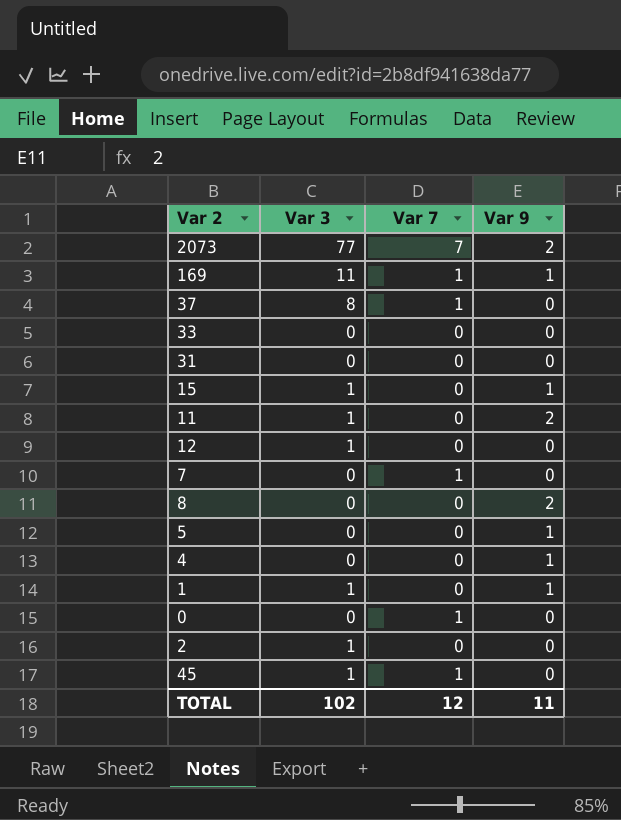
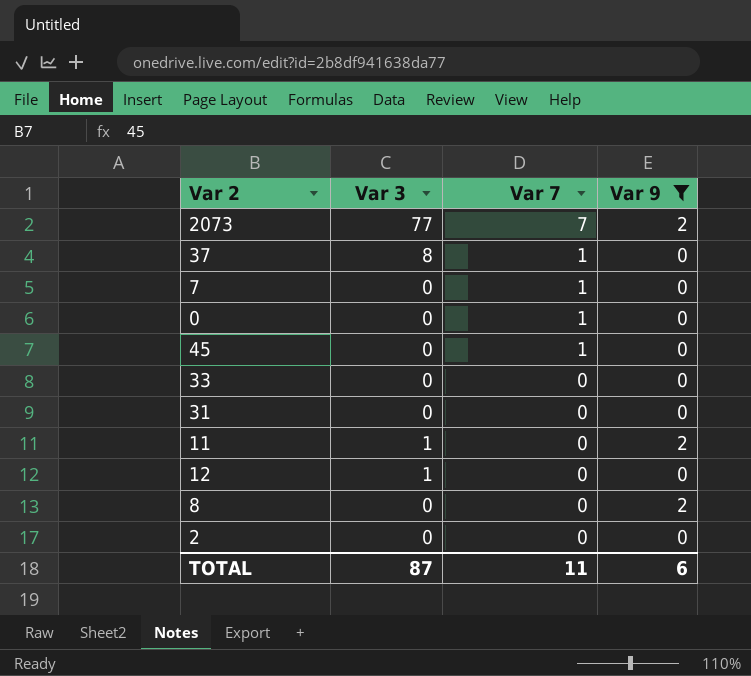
filter: none -> Var 9 != 1
row order: none -> Var 7 descending
45 | Var 3: 1 -> 0
2 | Var 3: 1 -> 0
TOTAL | Var 3: 102 -> 87
TOTAL | Var 7: 12 -> 11
TOTAL | Var 9: 11 -> 6

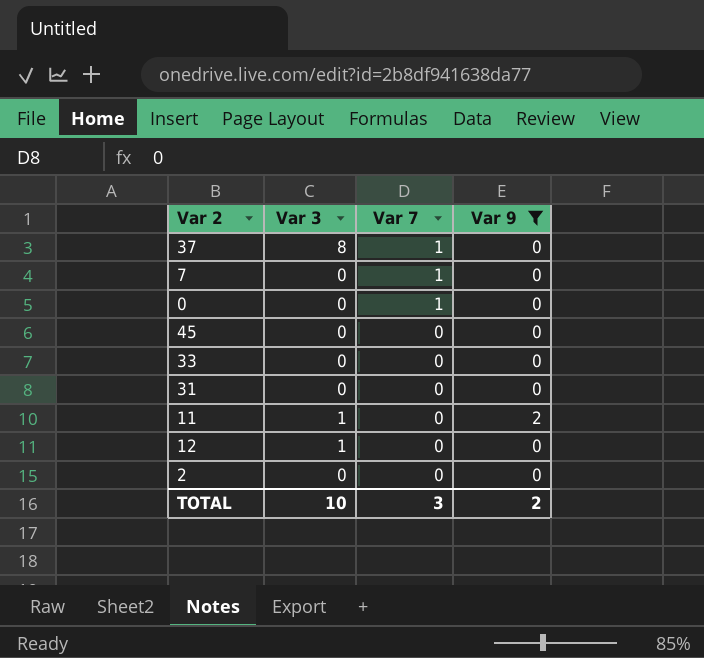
row 2073: 77 | 7 | 2 -> none
row 8: 0 | 0 | 2 -> none
45 | Var 7: 1 -> 0
TOTAL | Var 3: 87 -> 10
TOTAL | Var 7: 11 -> 3
TOTAL | Var 9: 6 -> 2

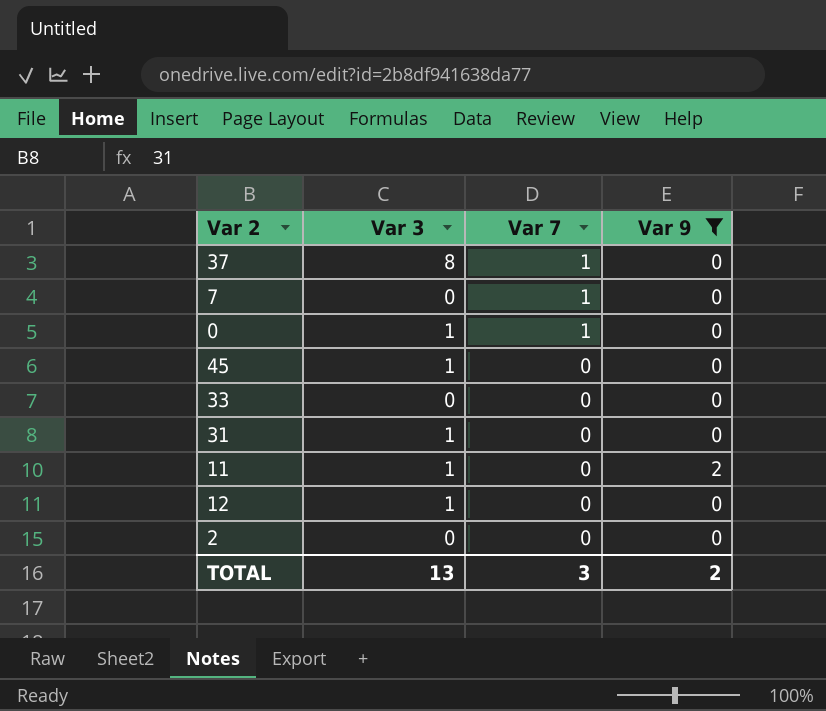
0 | Var 3: 0 -> 1
45 | Var 3: 0 -> 1
31 | Var 3: 0 -> 1
TOTAL | Var 3: 10 -> 13

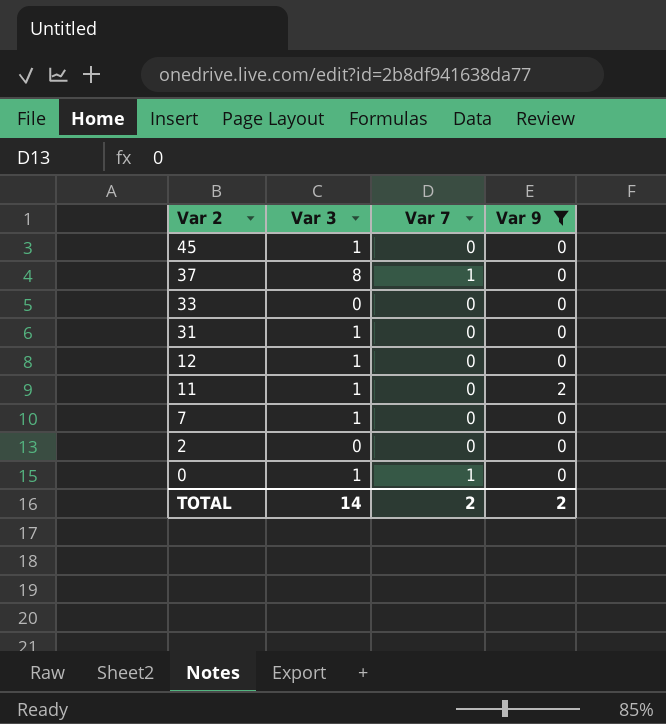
row order: Var 7 descending -> Var 2 descending
7 | Var 3: 0 -> 1
7 | Var 7: 1 -> 0
TOTAL | Var 3: 13 -> 14
TOTAL | Var 7: 3 -> 2

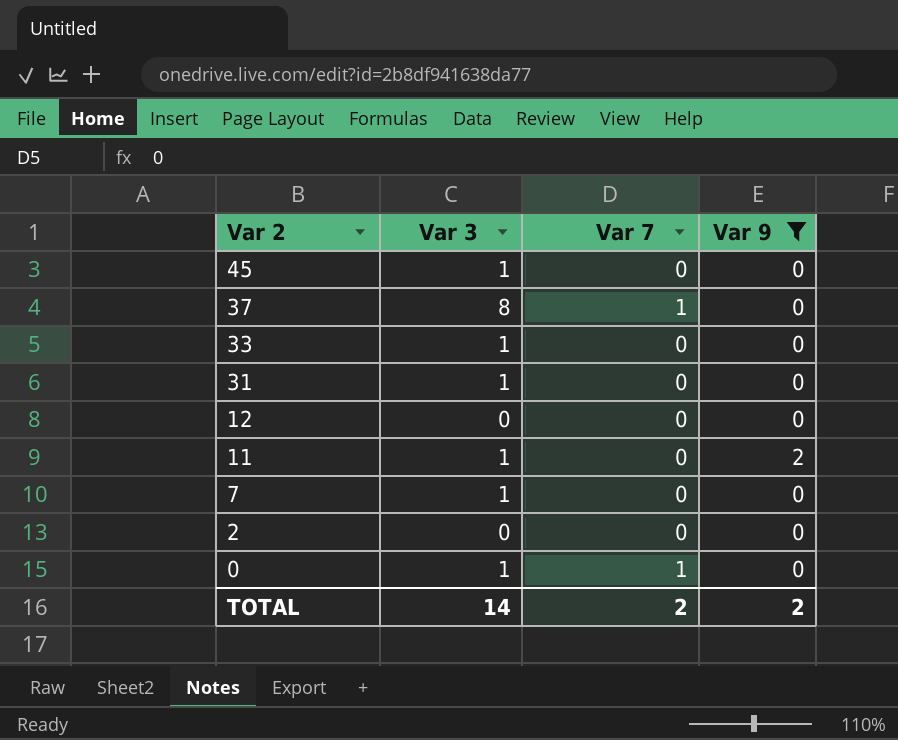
33 | Var 3: 0 -> 1
12 | Var 3: 1 -> 0

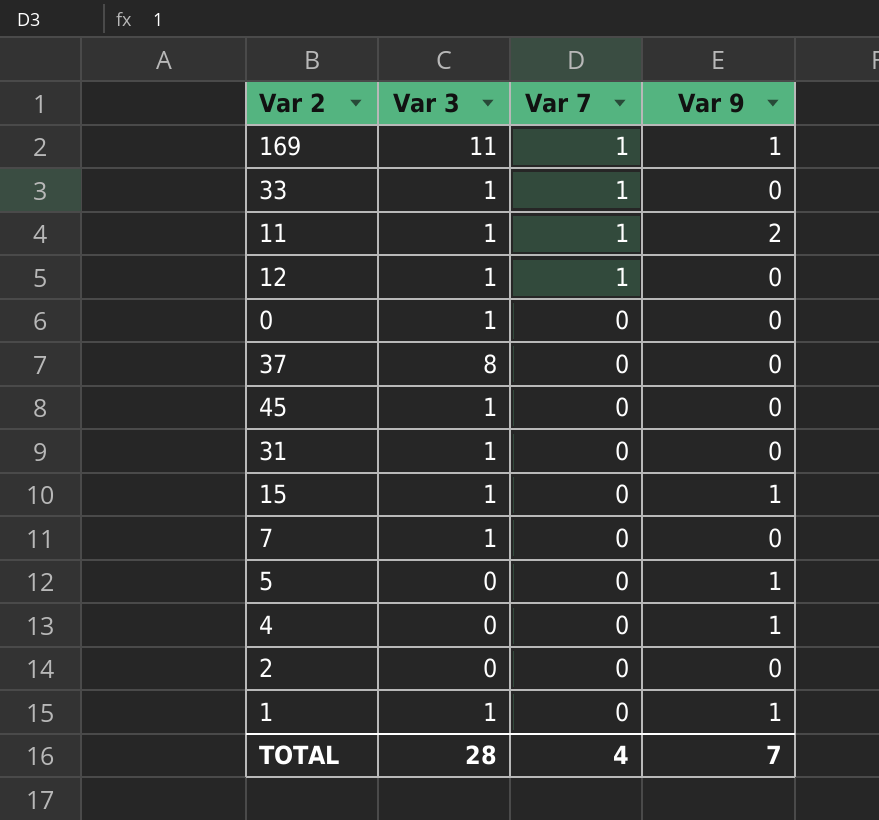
filter: Var 9 != 1 -> none
row order: Var 2 descending -> Var 7 descending
33 | Var 7: 0 -> 1
11 | Var 7: 0 -> 1
12 | Var 3: 0 -> 1
12 | Var 7: 0 -> 1
0 | Var 7: 1 -> 0
37 | Var 7: 1 -> 0
TOTAL | Var 3: 14 -> 28
TOTAL | Var 7: 2 -> 4
TOTAL | Var 9: 2 -> 7

